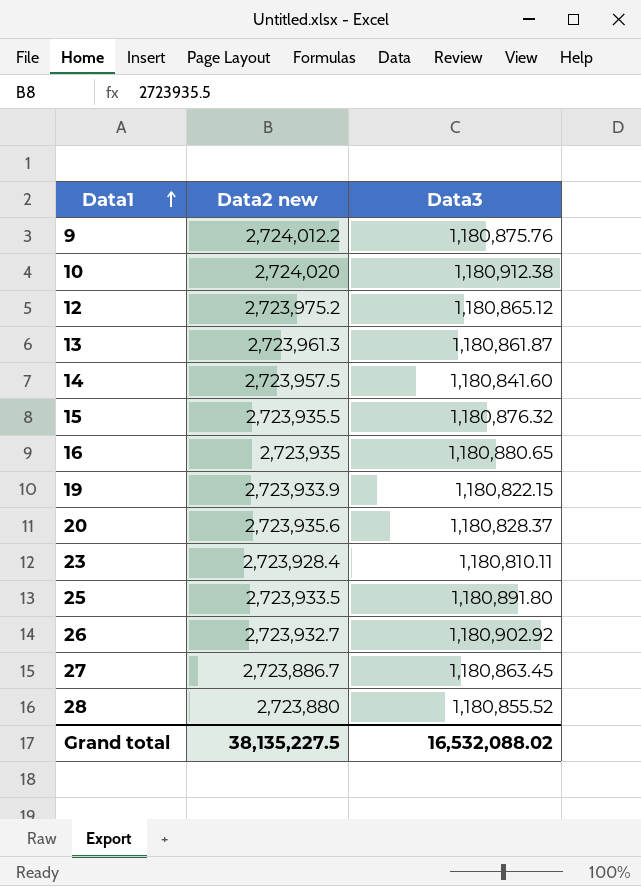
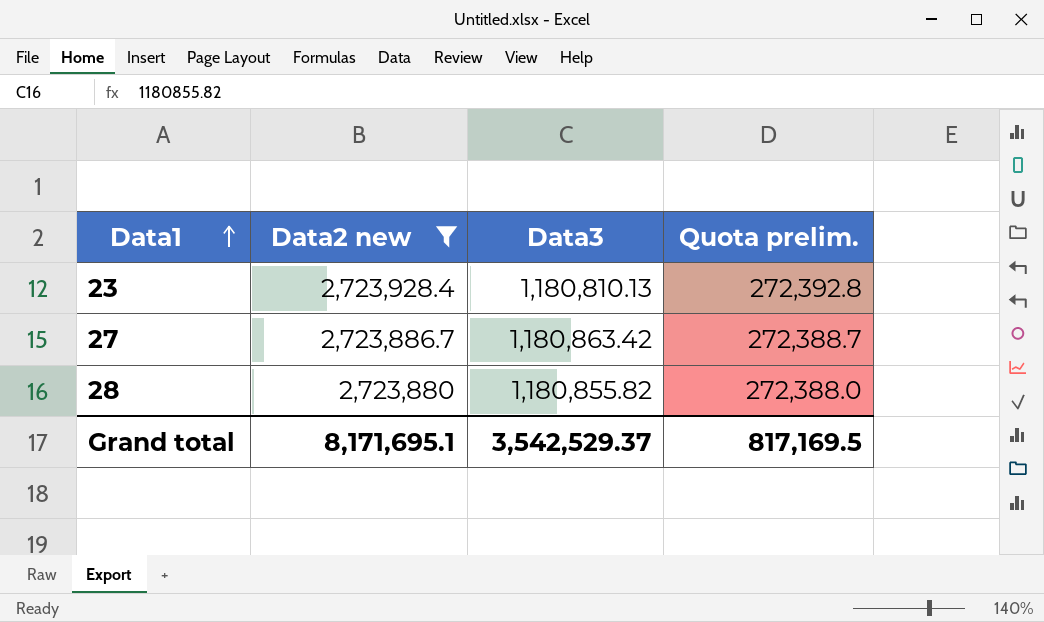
filter: none -> Data2 new <= 2,723,928.4
column Quota prelim. | formula: none -> [Data2 new] * 0.1
23 | Data3: 1,180,810.11 -> 1,180,810.13
27 | Data3: 1,180,863.45 -> 1,180,863.42
28 | Data3: 1,180,855.52 -> 1,180,855.82
Grand total | Data2 new: 38,135,227.5 -> 8,171,695.1
Grand total | Data3: 16,532,088.02 -> 3,542,529.37

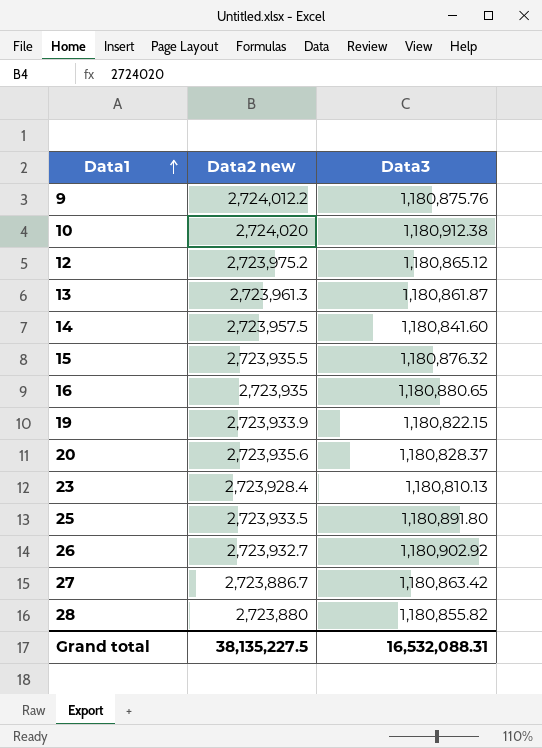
filter: Data2 new <= 2,723,928.4 -> none
column Quota prelim. | formula: [Data2 new] * 0.1 -> none
Grand total | Data2 new: 8,171,695.1 -> 38,135,227.5
Grand total | Data3: 3,542,529.37 -> 16,532,088.31

